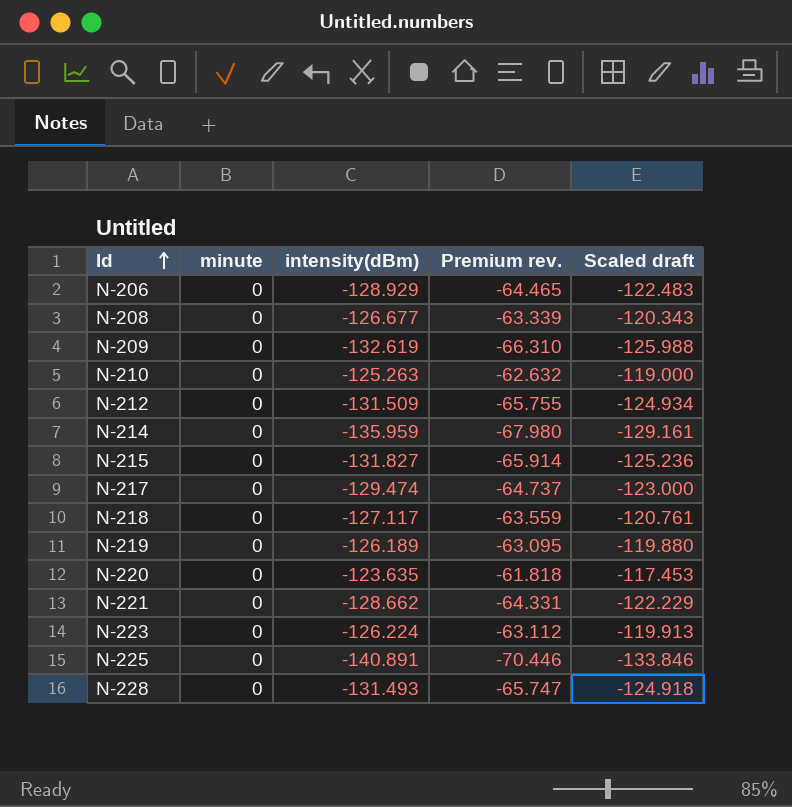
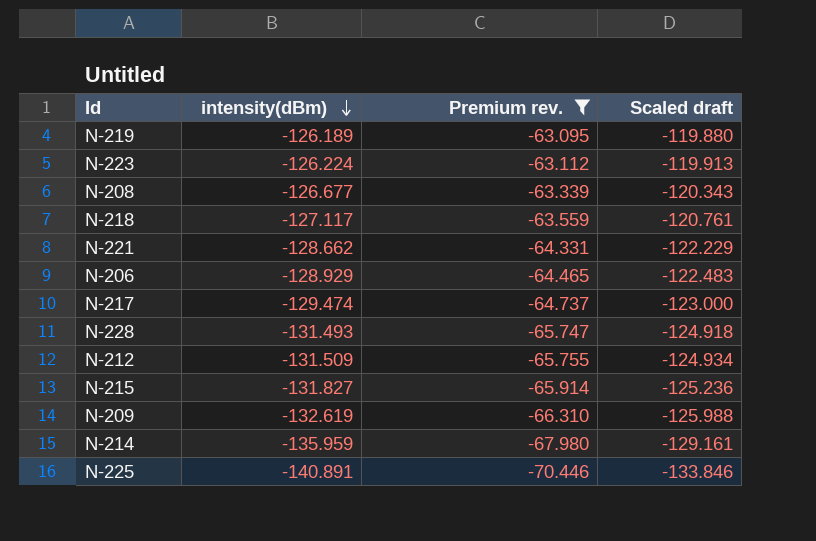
filter: none -> Premium rev. <= -63.095
row order: Id ascending -> intensity(dBm) descending
column minute | position: 2 -> none

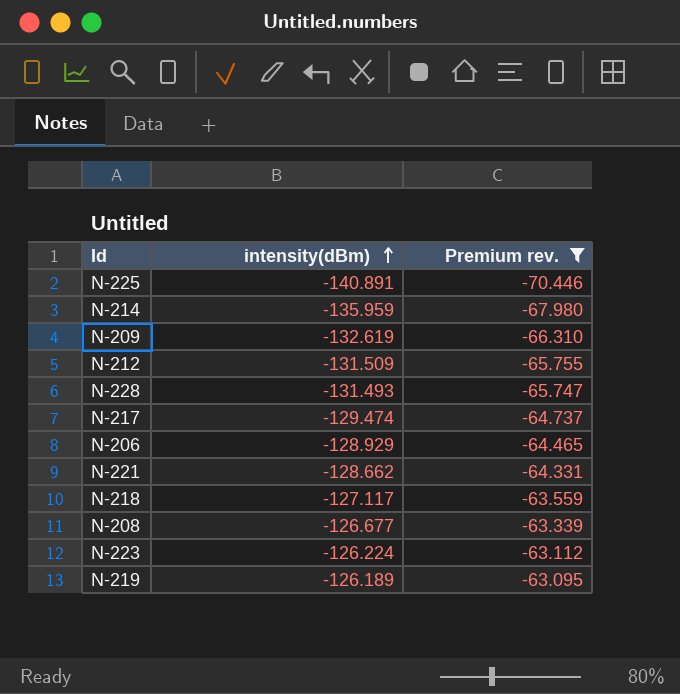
row order: intensity(dBm) descending -> intensity(dBm) ascending
column Scaled draft | formula: [intensity(dBm)] * 0.95 -> none
row N-215: -131.827 | -65.914 | -125.236 -> none

